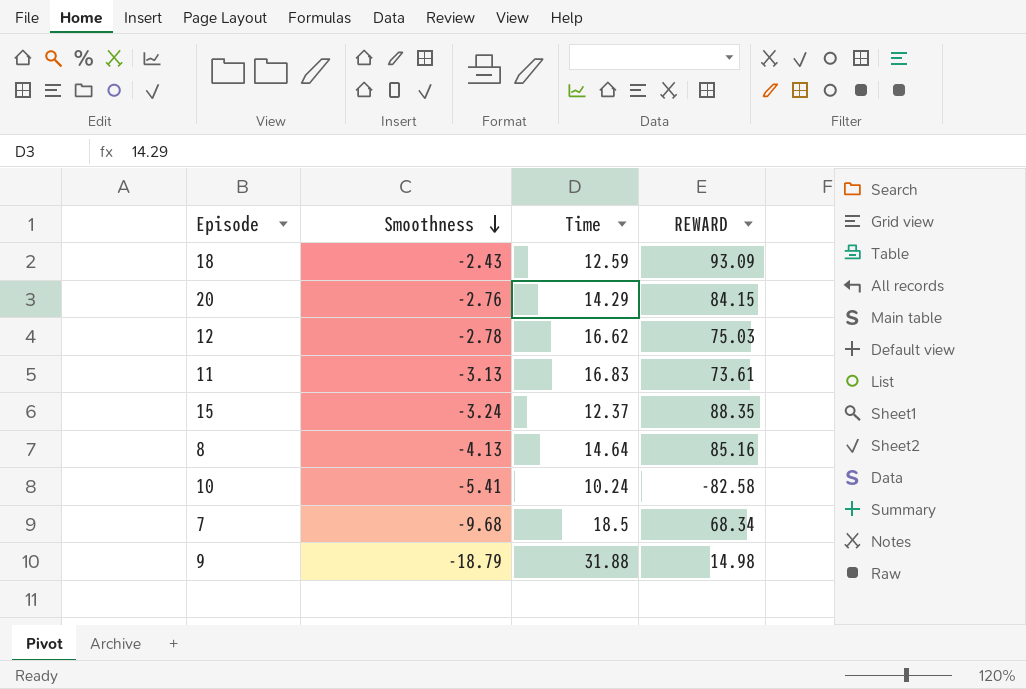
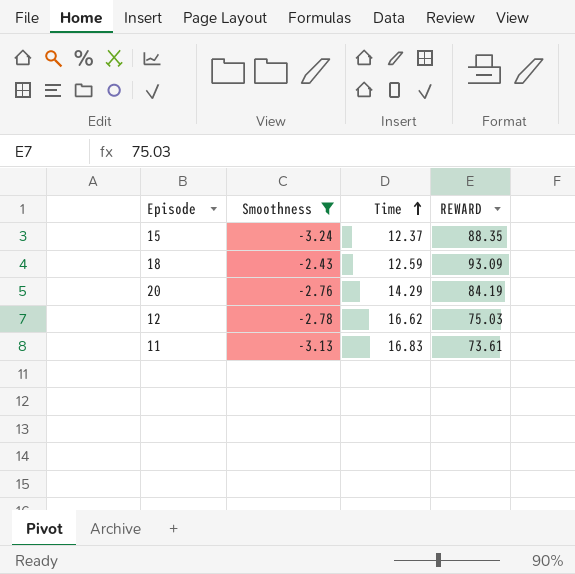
filter: none -> Smoothness >= -3.24
row order: Smoothness descending -> Time ascending
20 | REWARD: 84.15 -> 84.19

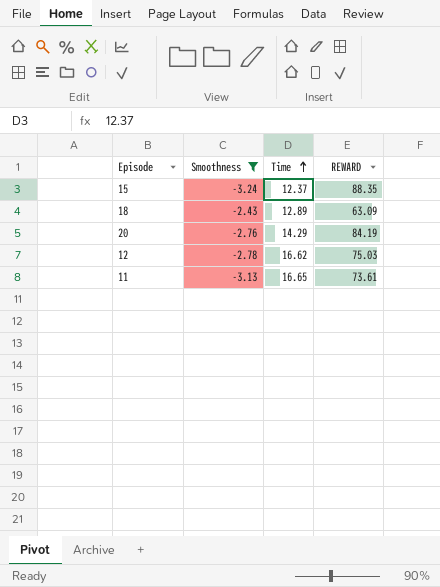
18 | Time: 12.59 -> 12.89
18 | REWARD: 93.09 -> 63.09
11 | Time: 16.83 -> 16.65

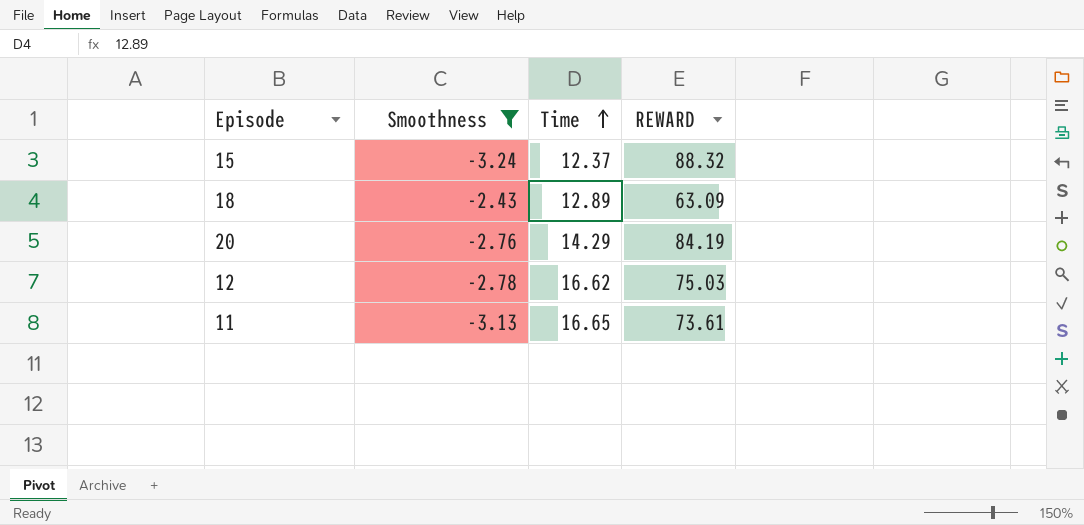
15 | REWARD: 88.35 -> 88.32

